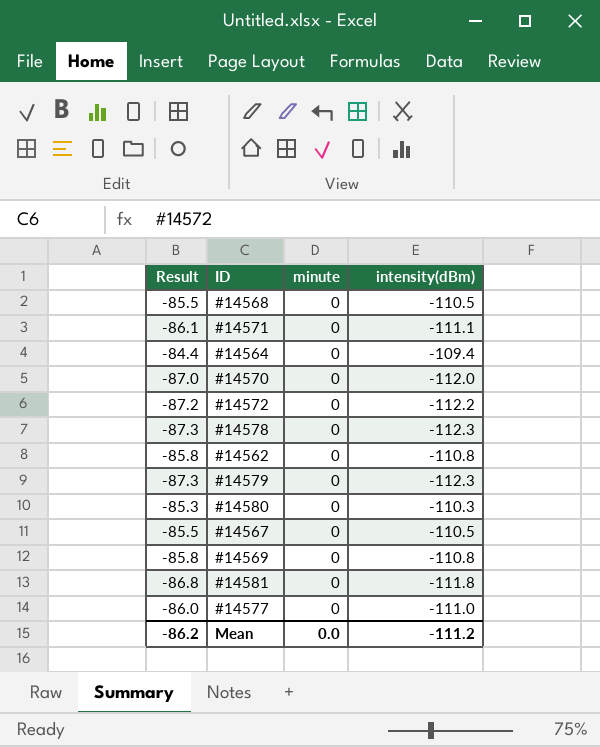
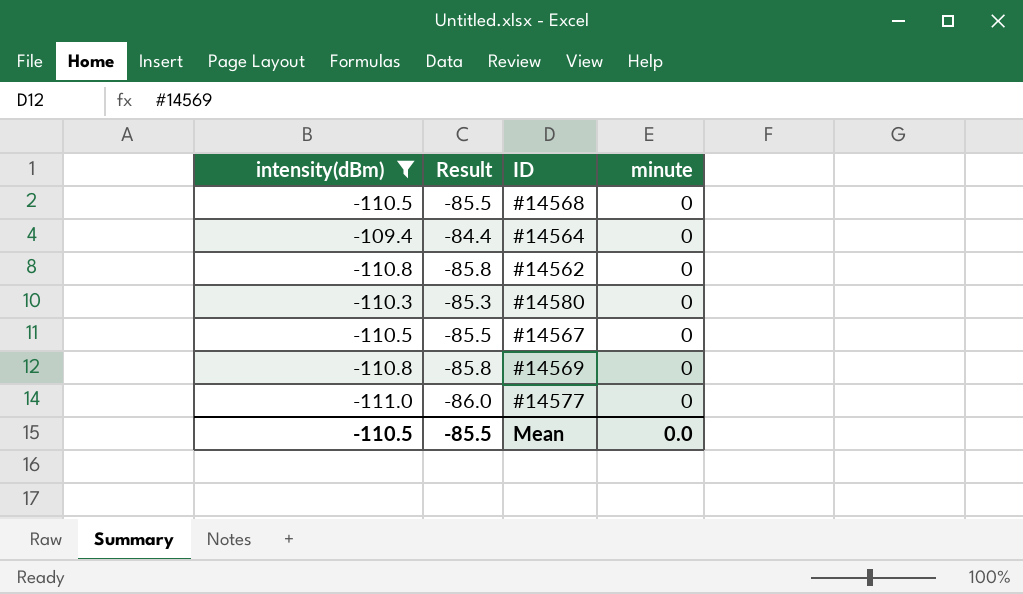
filter: none -> intensity(dBm) >= -111.0
column intensity(dBm) | position: 4 -> 1
Mean | intensity(dBm): -111.2 -> -110.5
Mean | Result: -86.2 -> -85.5

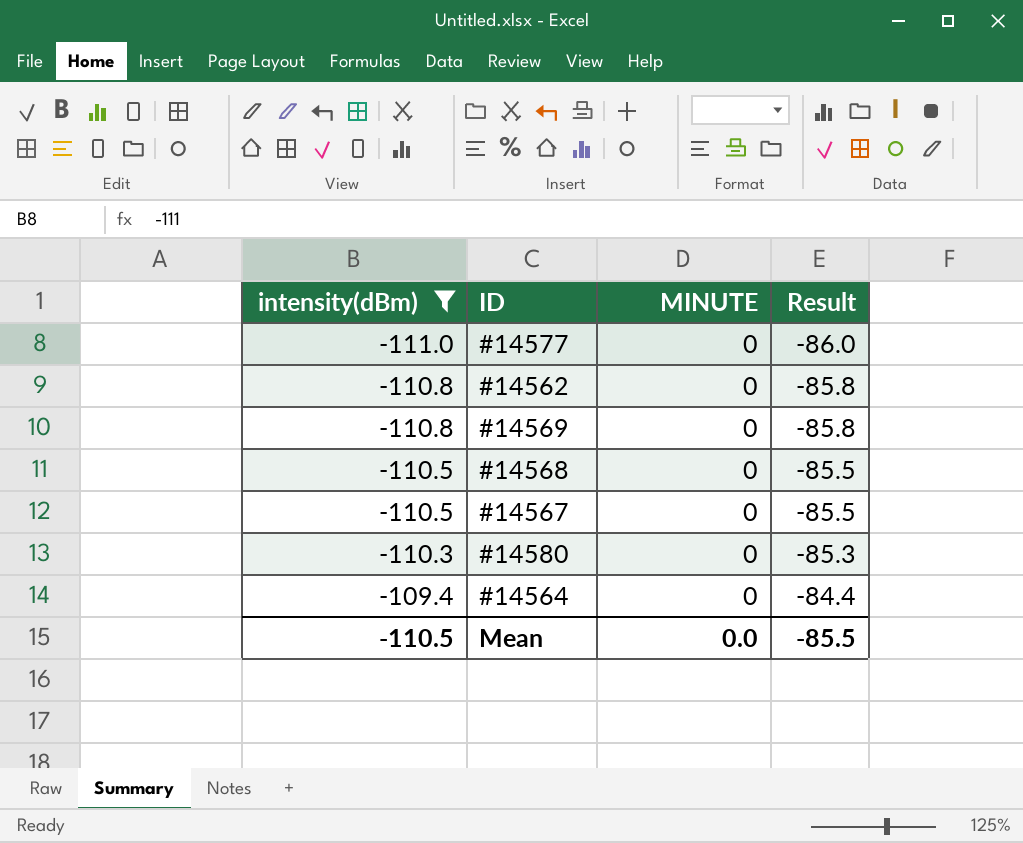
row order: none -> intensity(dBm) ascending
column name: minute -> MINUTE
column Result | position: 2 -> 4

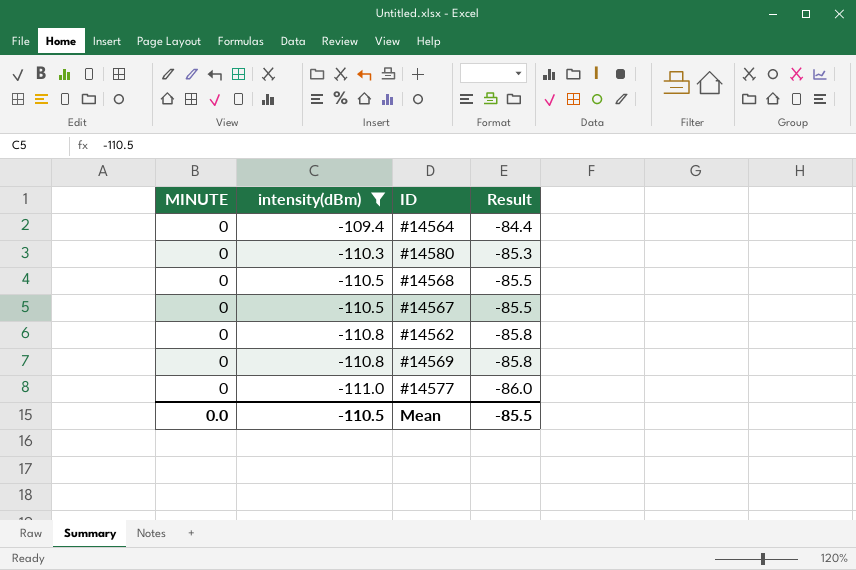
row order: intensity(dBm) ascending -> intensity(dBm) descending
column MINUTE | position: 3 -> 1

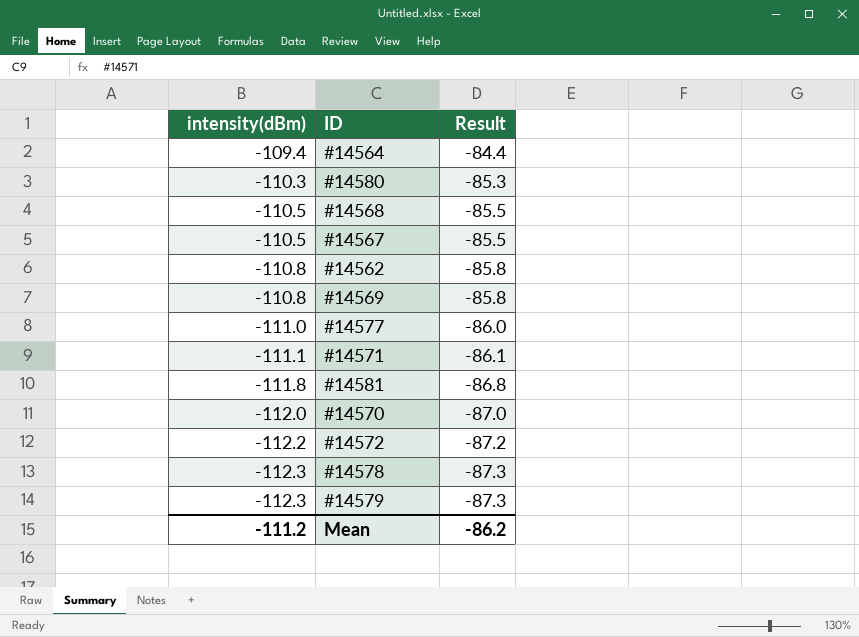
filter: intensity(dBm) >= -111.0 -> none
column MINUTE | position: 1 -> none
Mean | intensity(dBm): -110.5 -> -111.2
Mean | Result: -85.5 -> -86.2

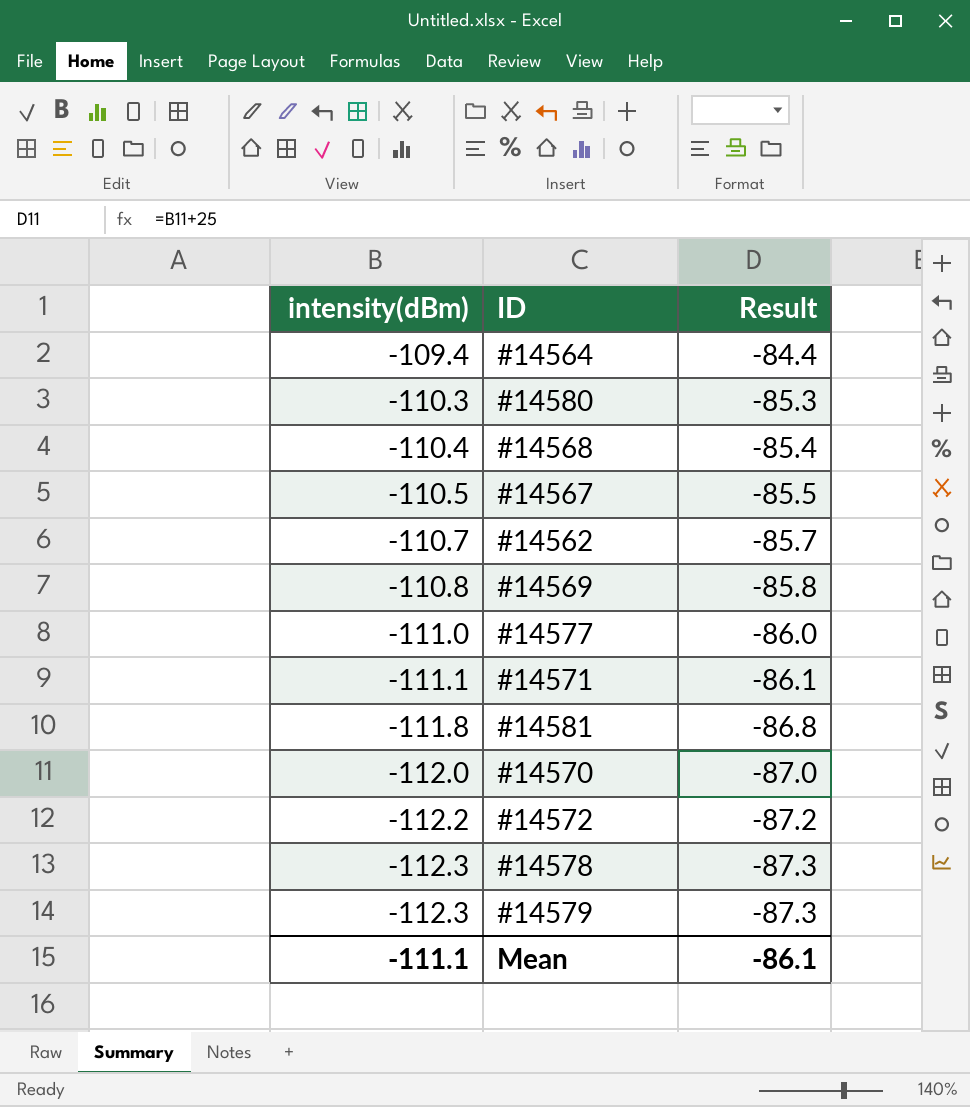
#14568 | intensity(dBm): -110.5 -> -110.4
#14568 | Result: -85.5 -> -85.4
#14562 | intensity(dBm): -110.8 -> -110.7
#14562 | Result: -85.8 -> -85.7
Mean | intensity(dBm): -111.2 -> -111.1
Mean | Result: -86.2 -> -86.1

